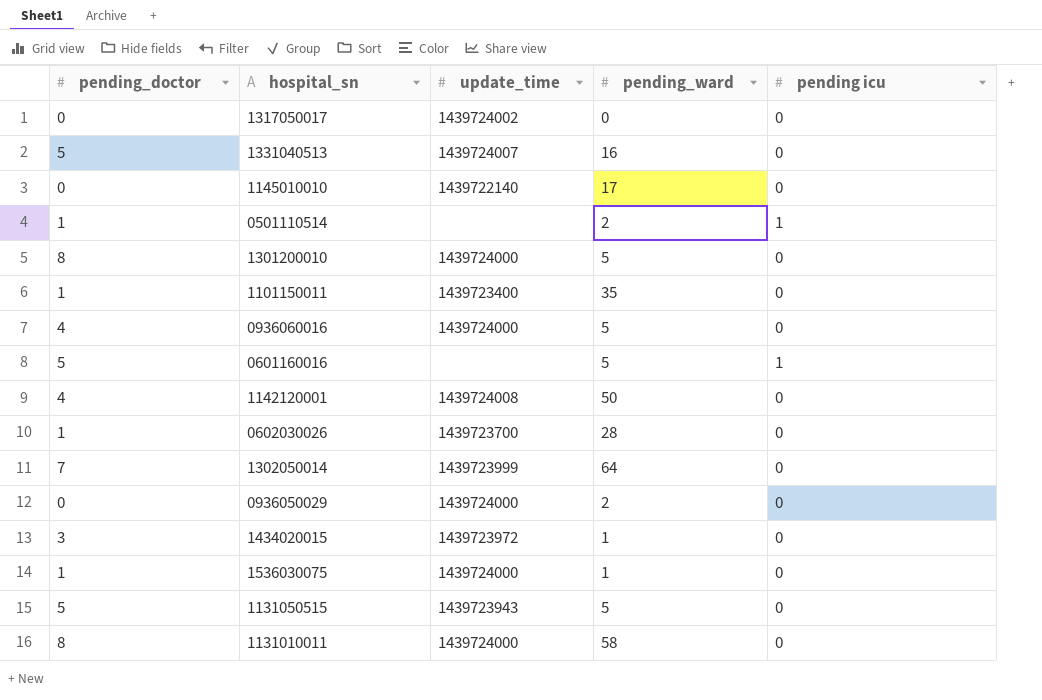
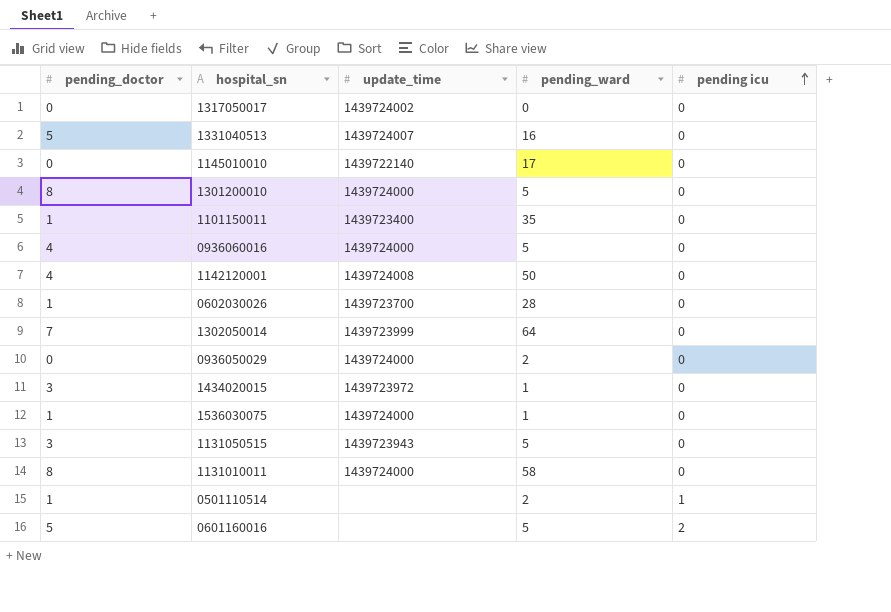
row order: none -> pending icu ascending
1131050515 | pending_doctor: 5 -> 3
0601160016 | pending icu: 1 -> 2

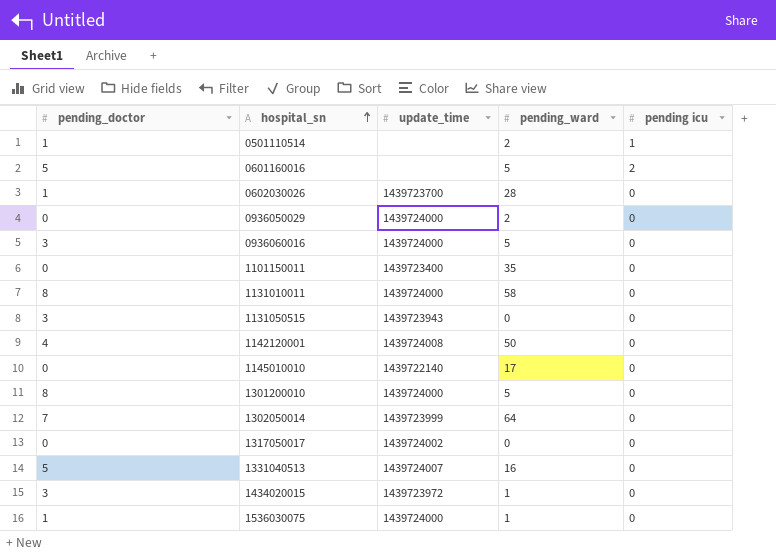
row order: pending icu ascending -> hospital_sn ascending
0936060016 | pending_doctor: 4 -> 3
1101150011 | pending_doctor: 1 -> 0
1131050515 | pending_ward: 5 -> 0

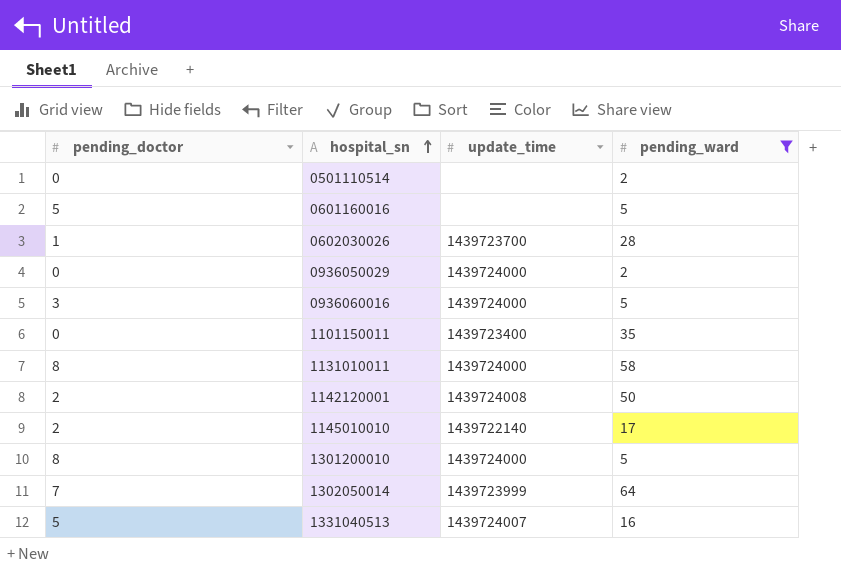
filter: none -> pending_ward >= 2
column pending icu | position: 5 -> none
0501110514 | pending_doctor: 1 -> 0
1142120001 | pending_doctor: 4 -> 2
1145010010 | pending_doctor: 0 -> 2

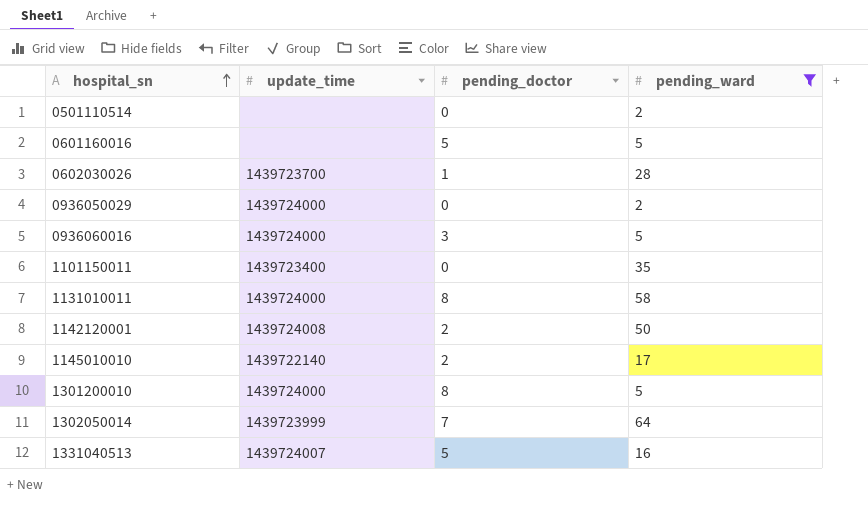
column pending_doctor | position: 1 -> 3

